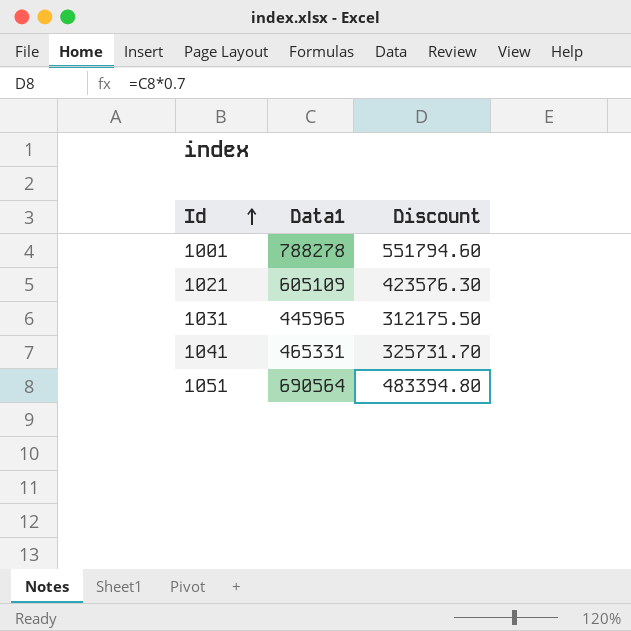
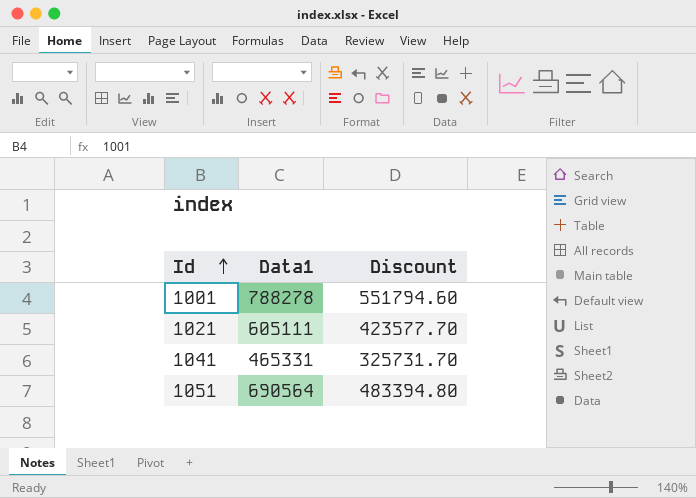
row 1031: 445965 | 312175.50 -> none
1021 | Data1: 605109 -> 605111
1021 | Discount: 423576.30 -> 423577.70

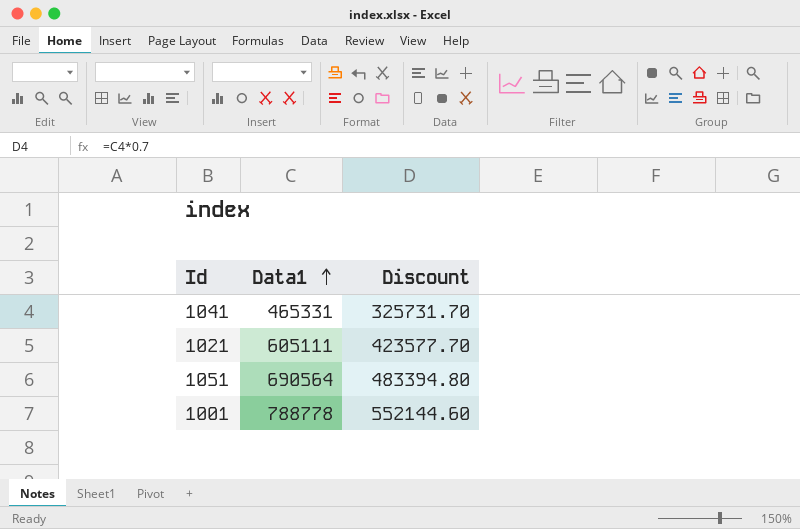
row order: Id ascending -> Data1 ascending
1001 | Data1: 788278 -> 788778
1001 | Discount: 551794.60 -> 552144.60

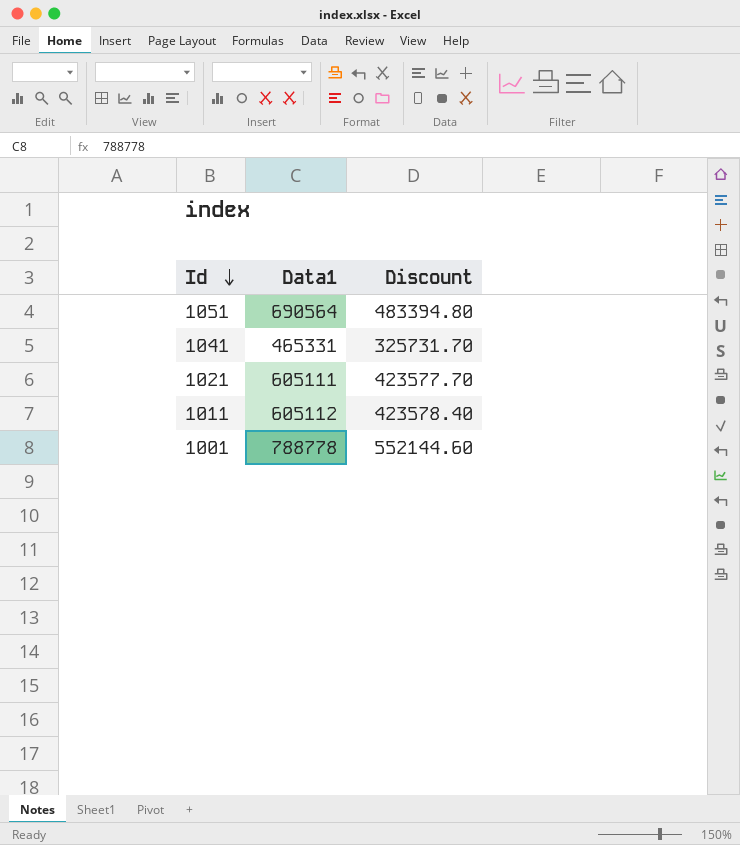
row order: Data1 ascending -> Id descending
row 1011: none -> 605112 | 423578.40

